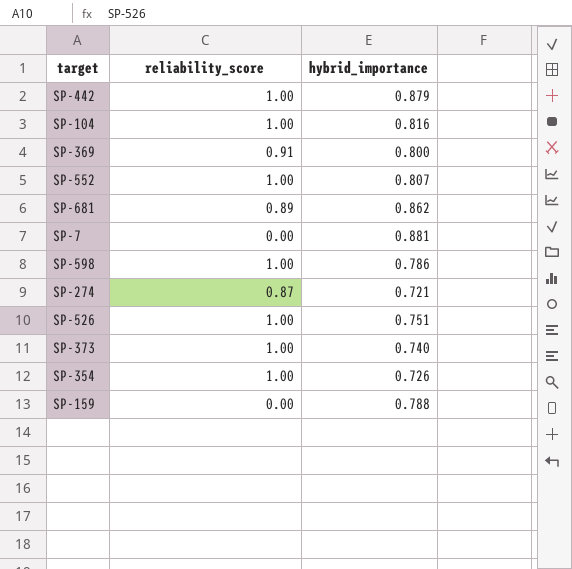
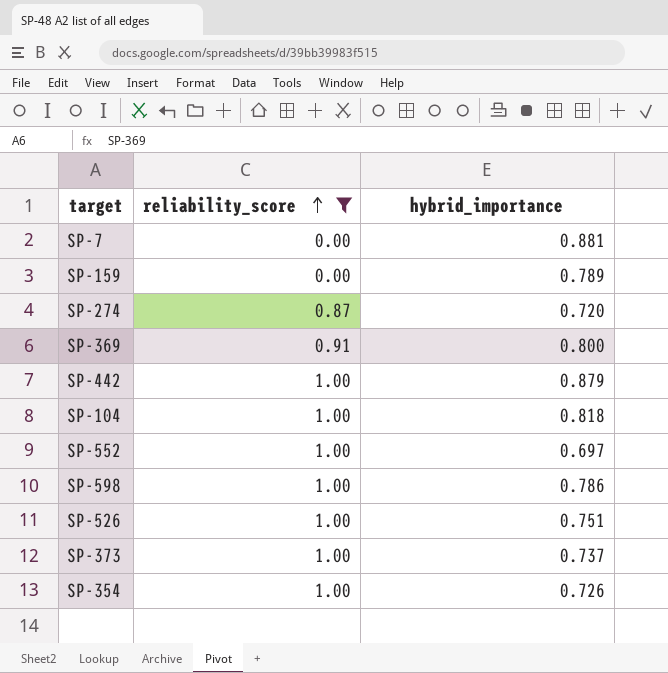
filter: none -> reliability_score != 0.89
row order: none -> reliability_score ascending
SP-159 | hybrid_importance: 0.788 -> 0.789
SP-274 | hybrid_importance: 0.721 -> 0.720
SP-104 | hybrid_importance: 0.816 -> 0.818
SP-552 | hybrid_importance: 0.807 -> 0.697
SP-373 | hybrid_importance: 0.740 -> 0.737

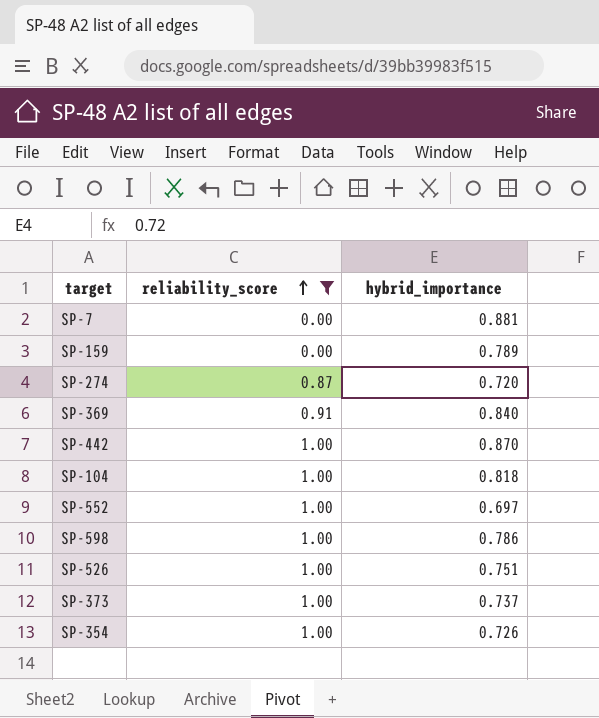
SP-369 | hybrid_importance: 0.800 -> 0.840
SP-442 | hybrid_importance: 0.879 -> 0.870

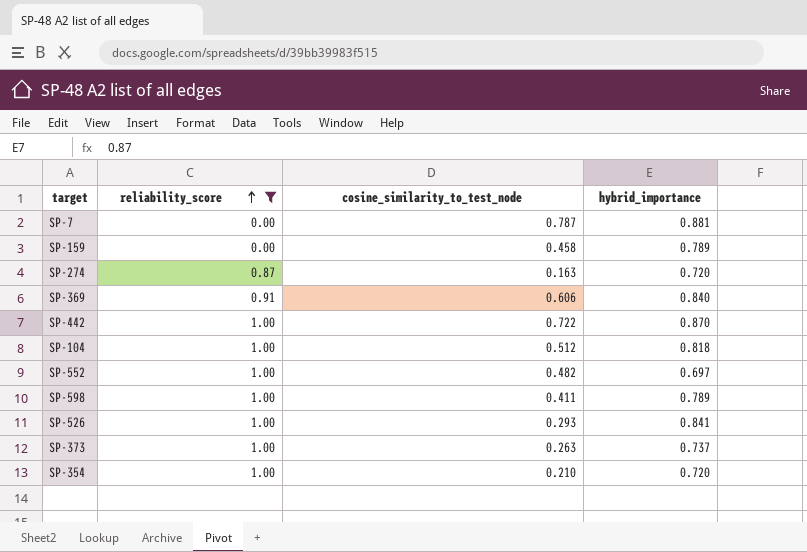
column cosine_similarity_to_test_node | position: none -> 3
SP-598 | hybrid_importance: 0.786 -> 0.789
SP-526 | hybrid_importance: 0.751 -> 0.841
SP-354 | hybrid_importance: 0.726 -> 0.720

